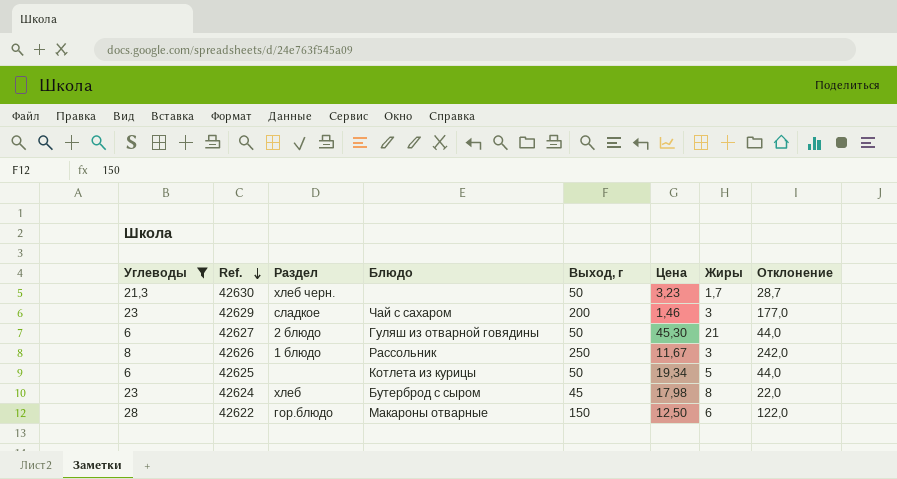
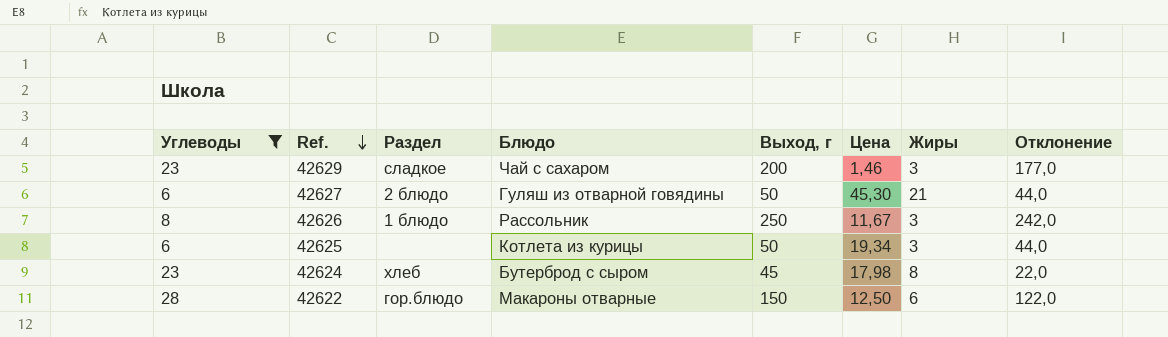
row 42630: 21,3 | хлеб черн. | none | 50 | 3,23 | 1,7 | 28,7 -> none
42625 | Жиры: 5 -> 3

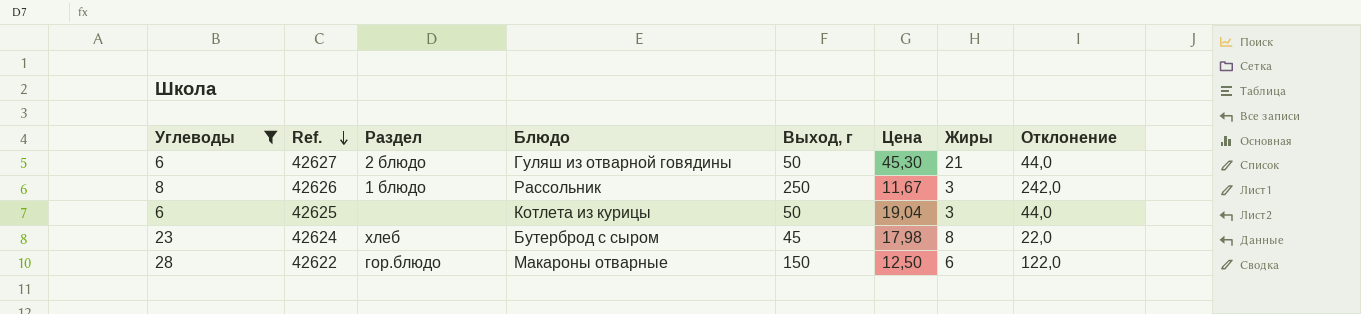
row 42629: 23 | сладкое | Чай с сахаром | 200 | 1,46 | 3 | 177,0 -> none
42625 | Цена: 19,34 -> 19,04

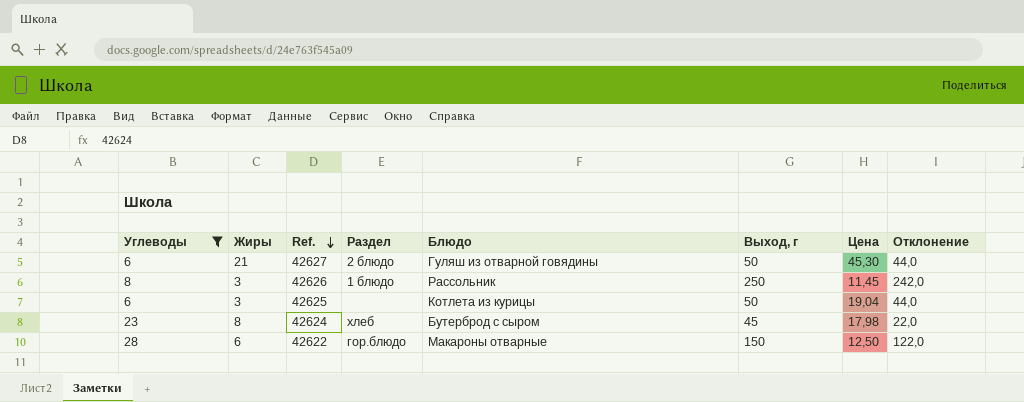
column Жиры | position: 7 -> 2
42626 | Цена: 11,67 -> 11,45

